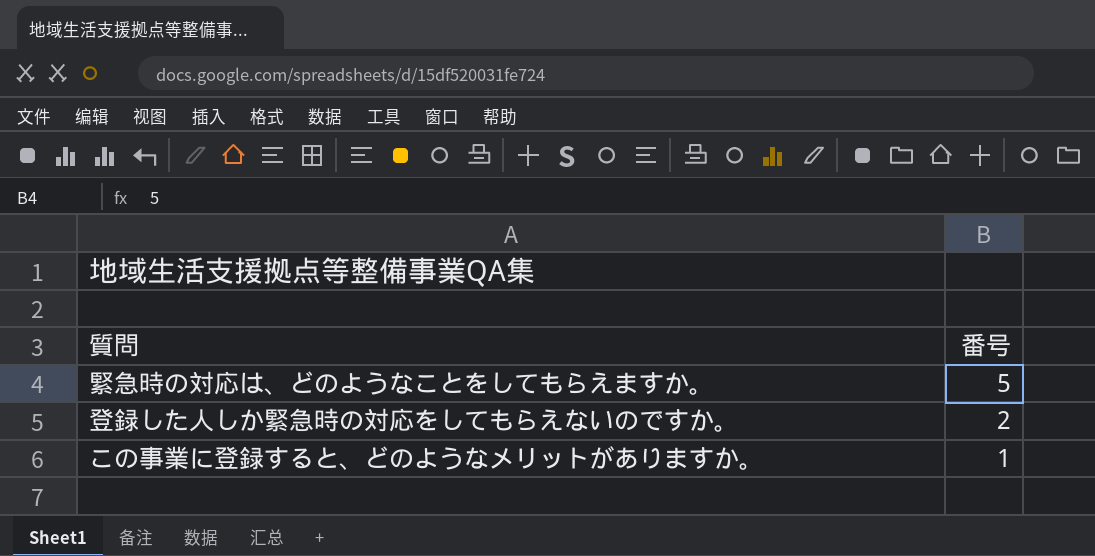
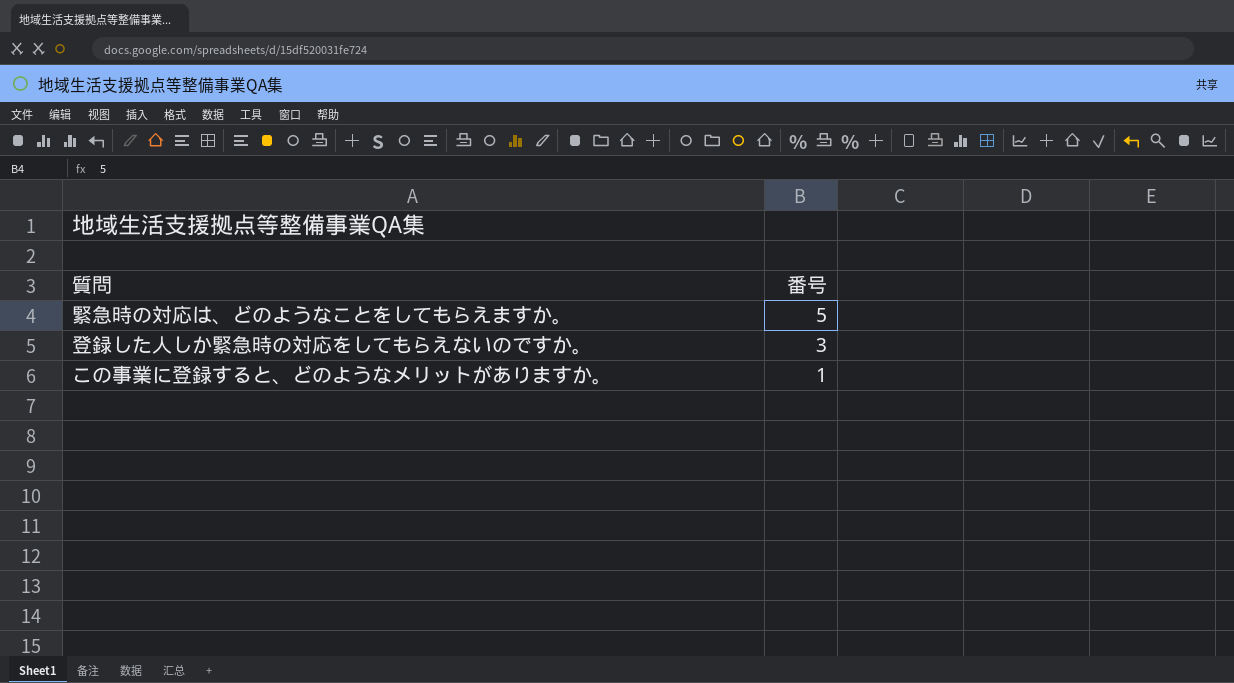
登録した人しか緊急時の対応をしてもらえないのですか。 | 番号: 2 -> 3

